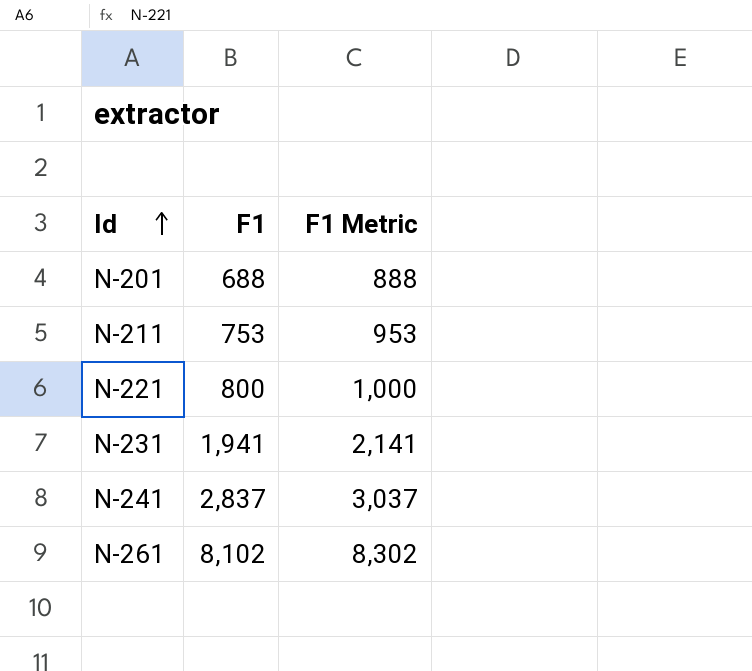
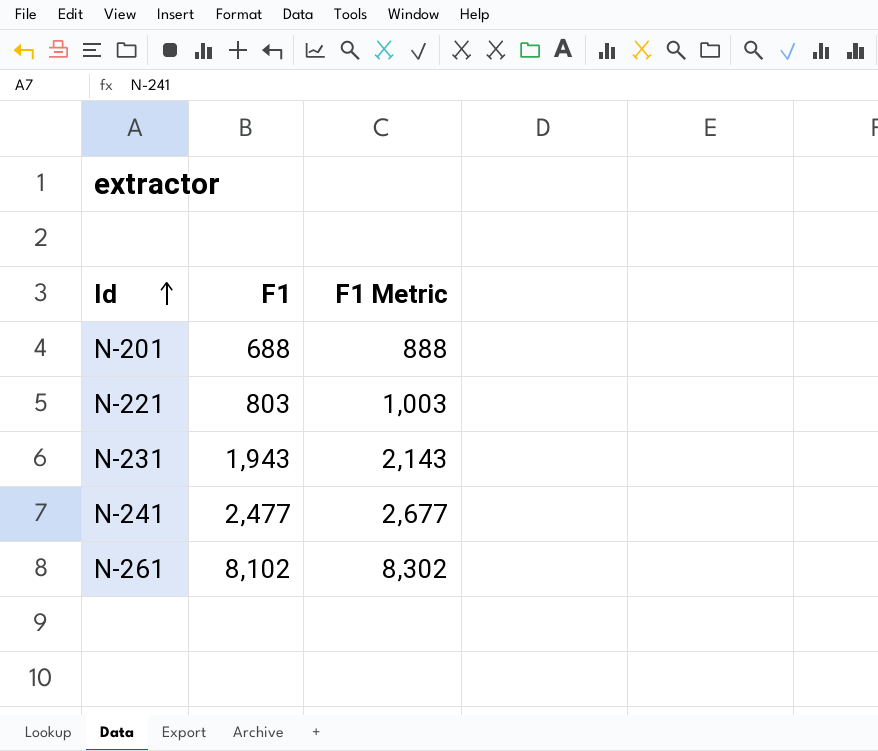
row N-211: 753 | 953 -> none
N-221 | F1: 800 -> 803
N-221 | F1 Metric: 1,000 -> 1,003
N-231 | F1: 1,941 -> 1,943
N-231 | F1 Metric: 2,141 -> 2,143
N-241 | F1: 2,837 -> 2,477
N-241 | F1 Metric: 3,037 -> 2,677

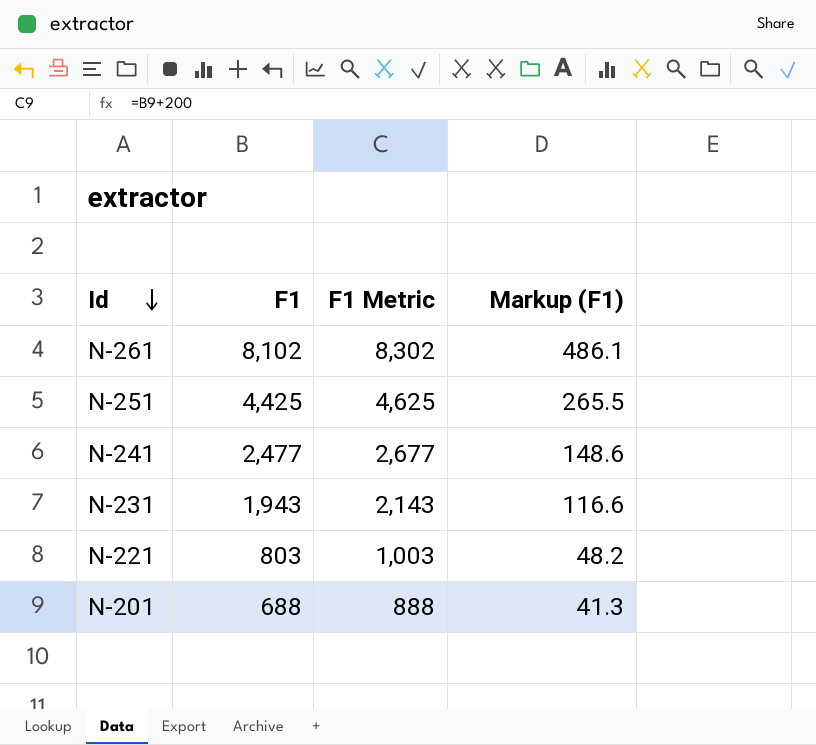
row order: Id ascending -> Id descending
column Markup (F1) | formula: none -> [F1] * 0.06
row N-251: none -> 4,425 | 4,625 | 265.5

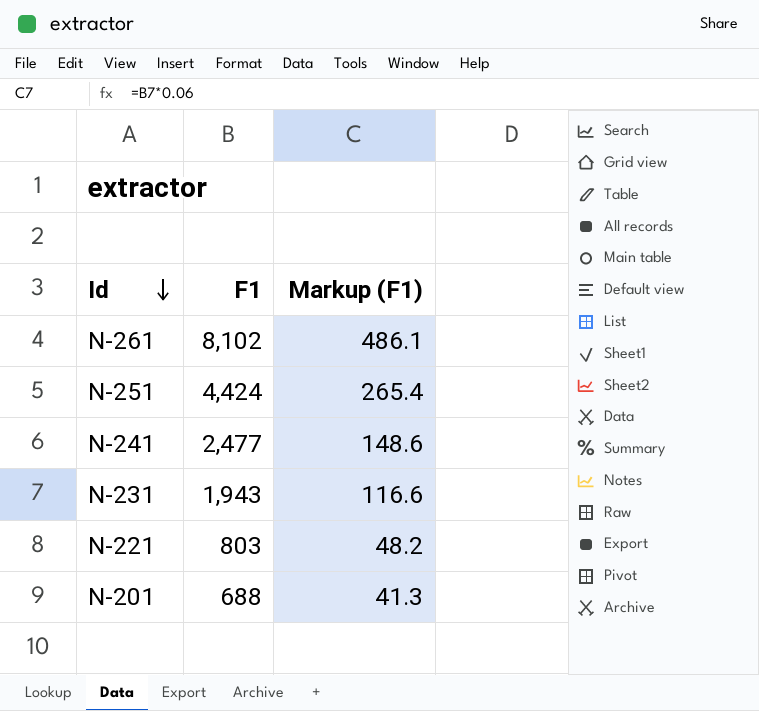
column F1 Metric | formula: [F1] + 200 -> none
N-251 | F1: 4,425 -> 4,424
N-251 | Markup (F1): 265.5 -> 265.4

